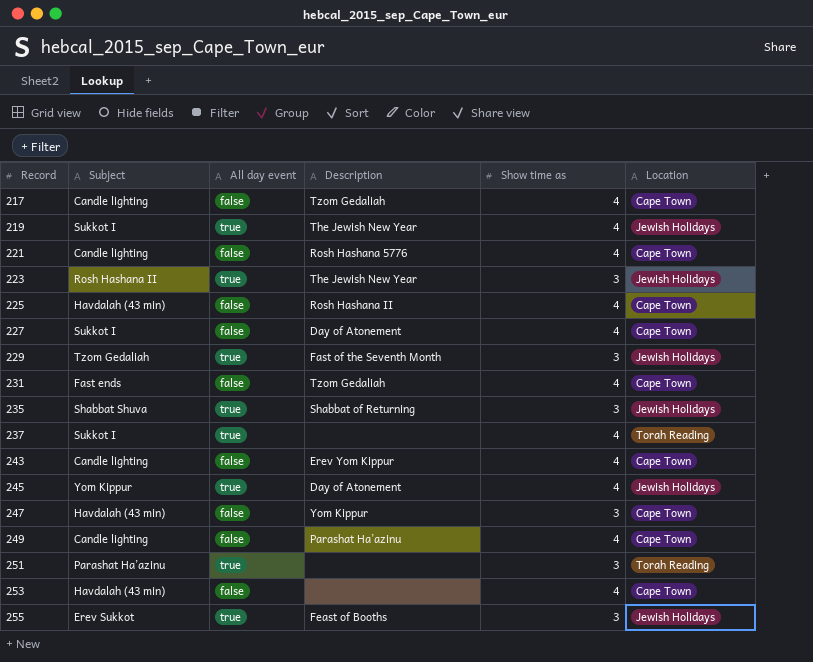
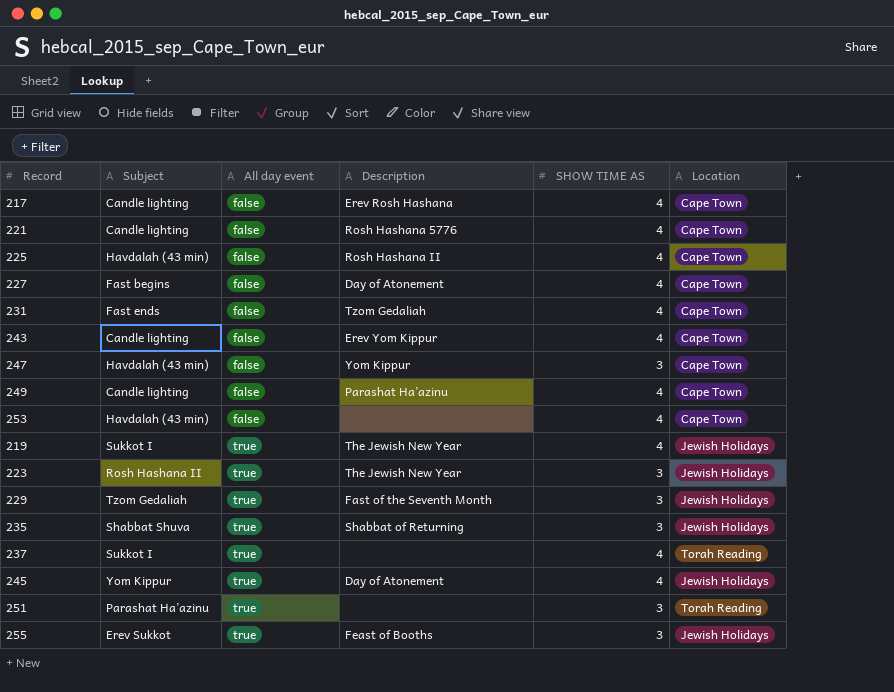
row order: Record ascending -> All day event ascending
column name: Show time as -> SHOW TIME AS
217 | Description: Tzom Gedaliah -> Erev Rosh Hashana
227 | Subject: Sukkot I -> Fast begins

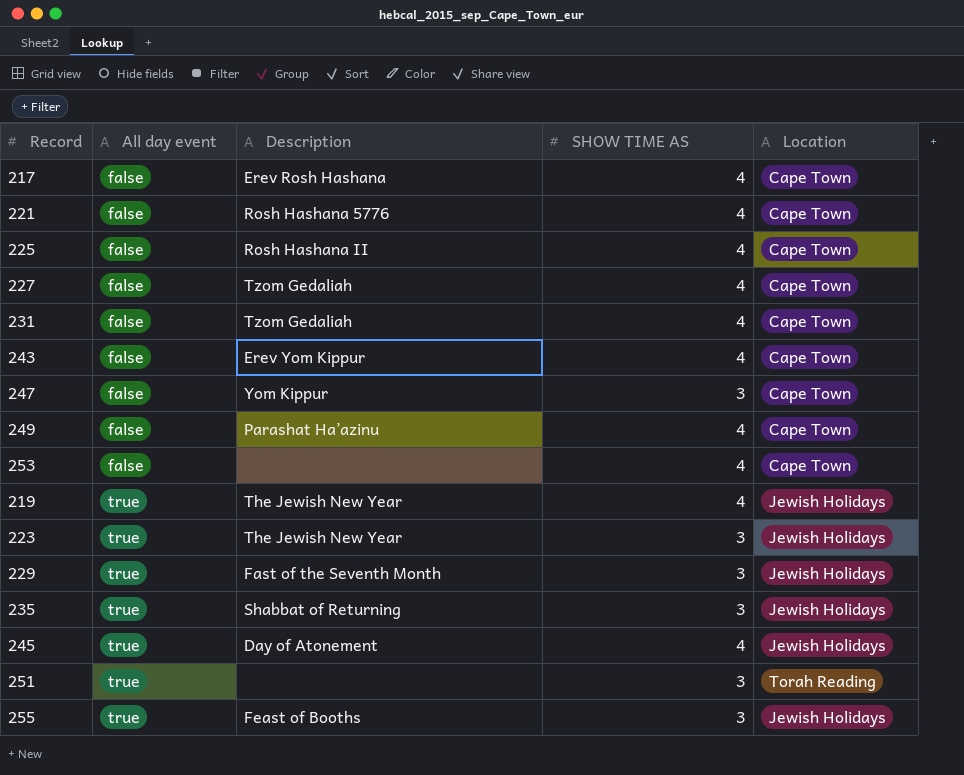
column Subject | position: 2 -> none
row 237: Sukkot I | true | none | 4 | Torah Reading -> none
227 | Description: Day of Atonement -> Tzom Gedaliah

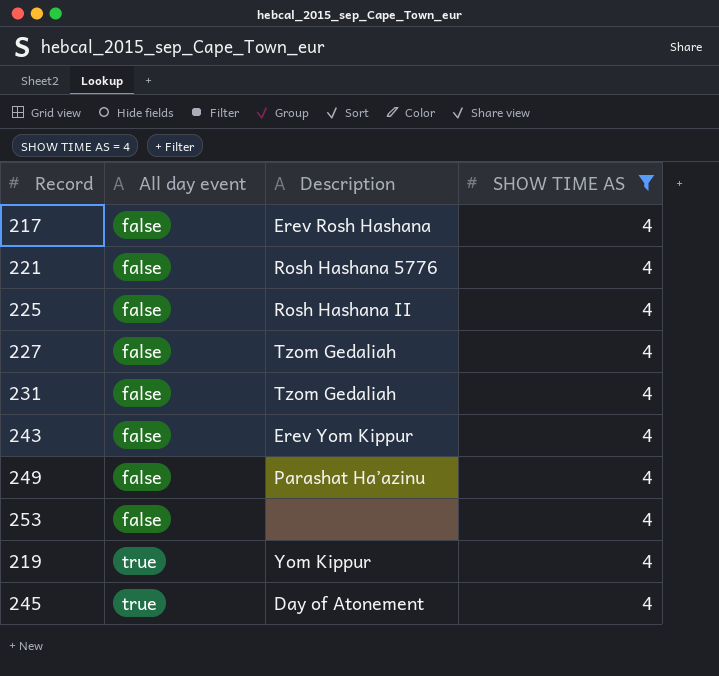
filter: none -> SHOW TIME AS = 4
column Location | position: 5 -> none
219 | Description: The Jewish New Year -> Yom Kippur

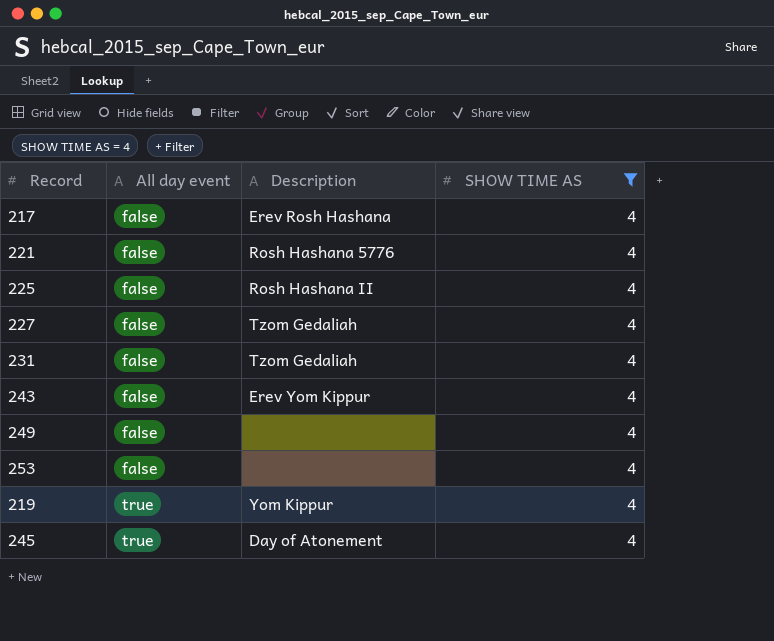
249 | Description: Parashat Ha’azinu -> none

